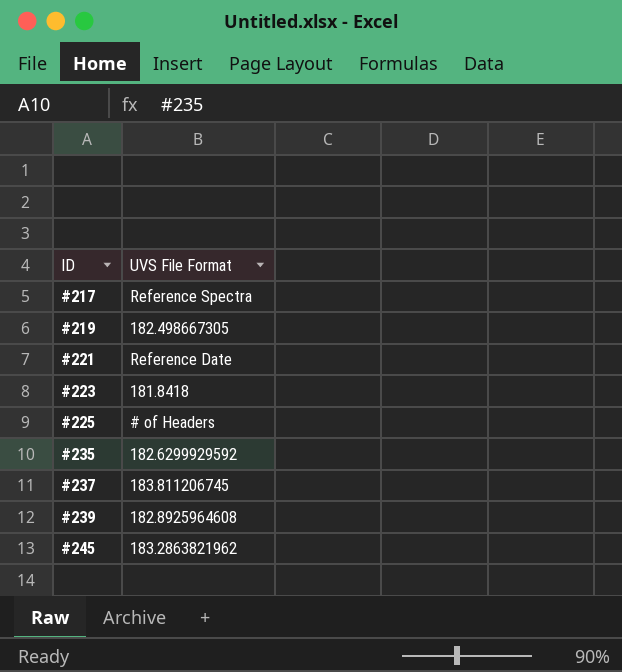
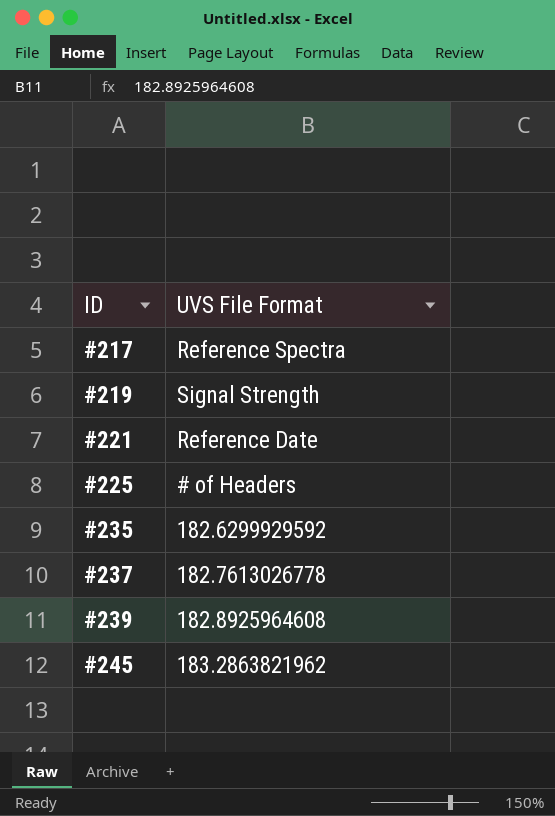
row #223: 181.8418 -> none
#219 | UVS File Format: 182.498667305 -> Signal Strength
#237 | UVS File Format: 183.811206745 -> 182.7613026778

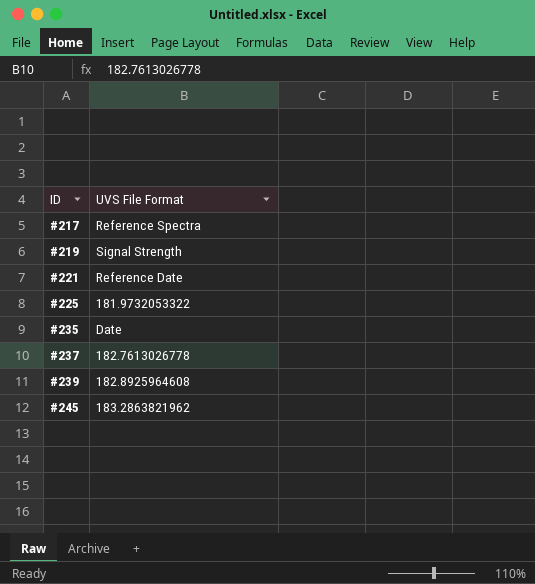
#225 | UVS File Format: # of Headers -> 181.9732053322
#235 | UVS File Format: 182.6299929592 -> Date

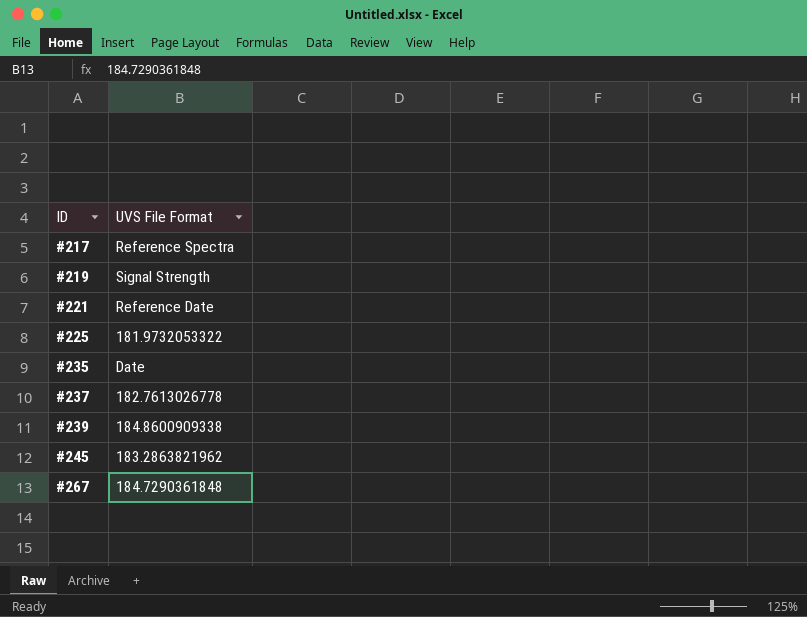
#239 | UVS File Format: 182.8925964608 -> 184.8600909338
row #267: none -> 184.7290361848

